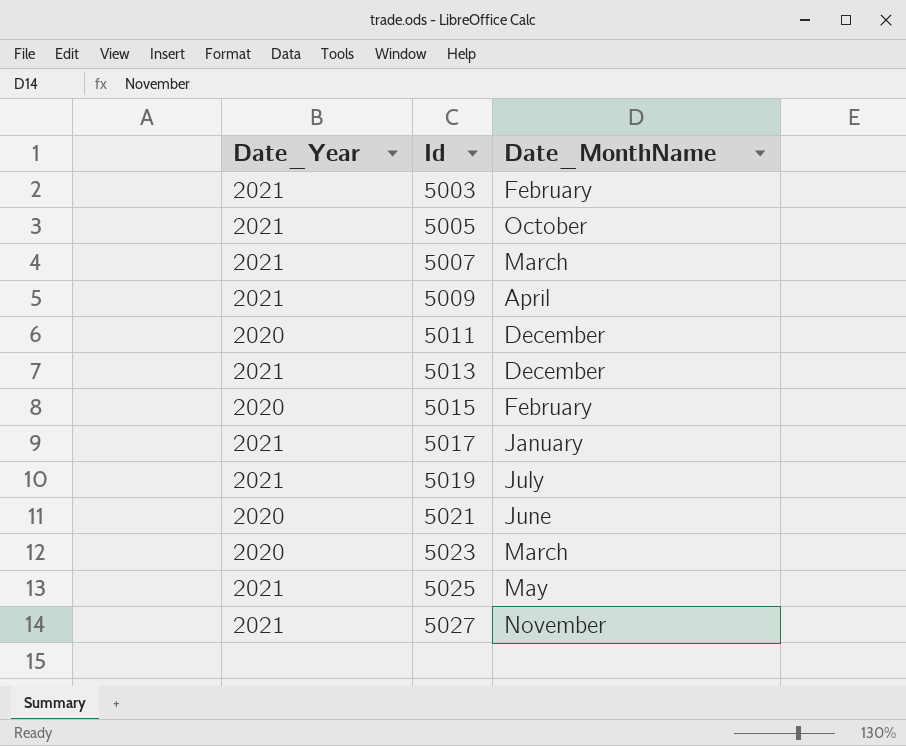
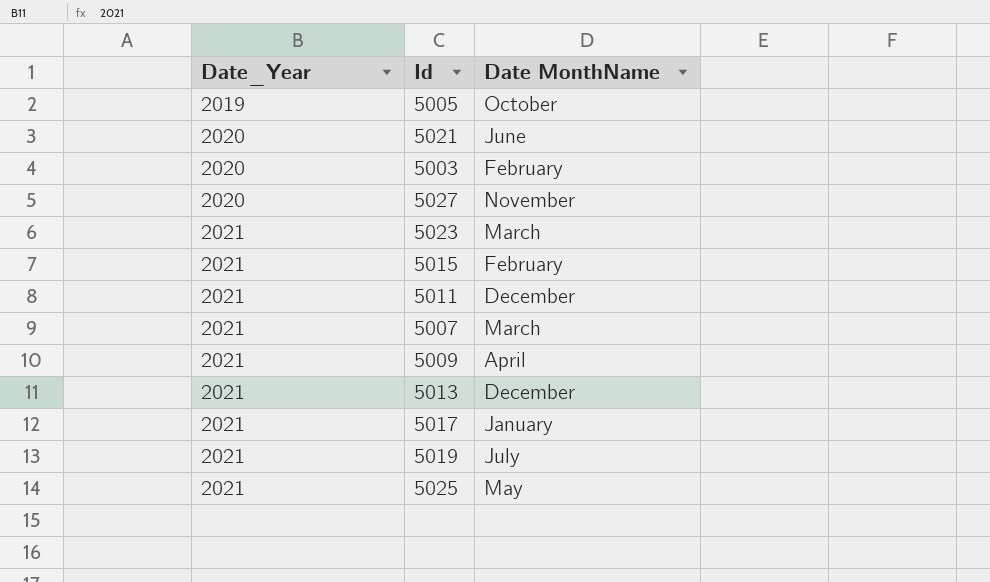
row order: Id ascending -> Date_Year ascending
column name: Date_MonthName -> Date MonthName
5005 | Date_Year: 2021 -> 2019
5003 | Date_Year: 2021 -> 2020
5027 | Date_Year: 2021 -> 2020
5023 | Date_Year: 2020 -> 2021
5015 | Date_Year: 2020 -> 2021
5011 | Date_Year: 2020 -> 2021

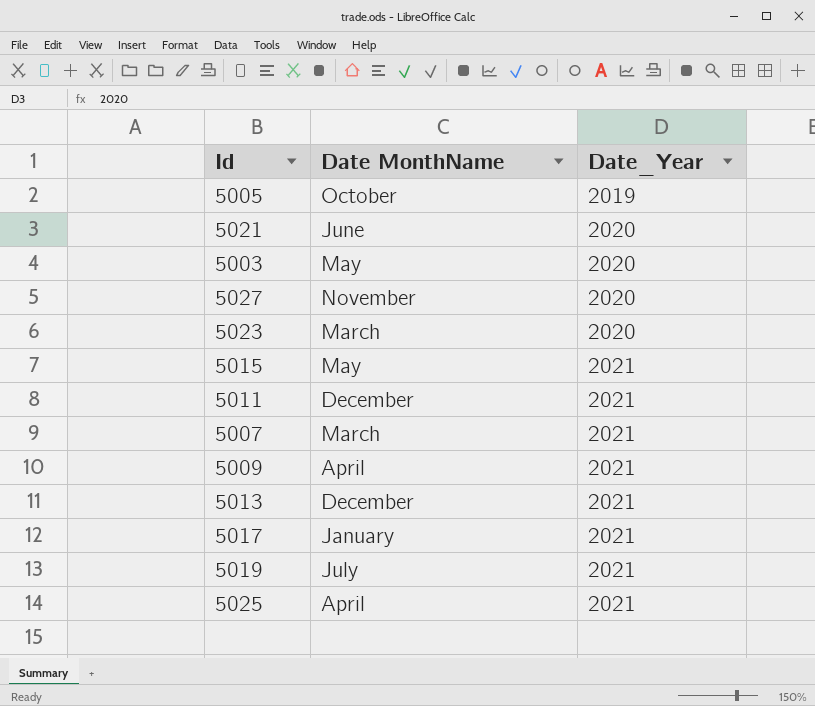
column Date_Year | position: 1 -> 3
5003 | Date MonthName: February -> May
5023 | Date_Year: 2021 -> 2020
5015 | Date MonthName: February -> May
5025 | Date MonthName: May -> April

